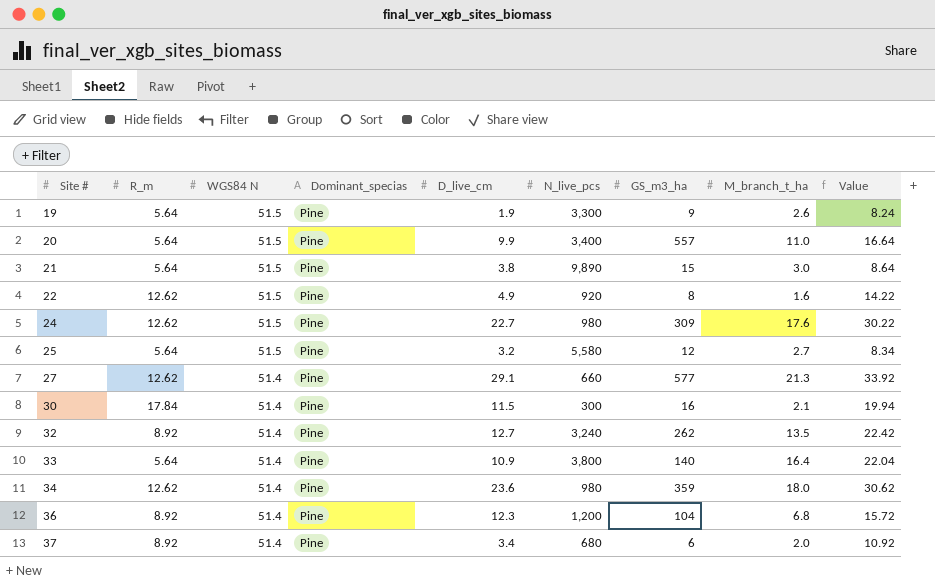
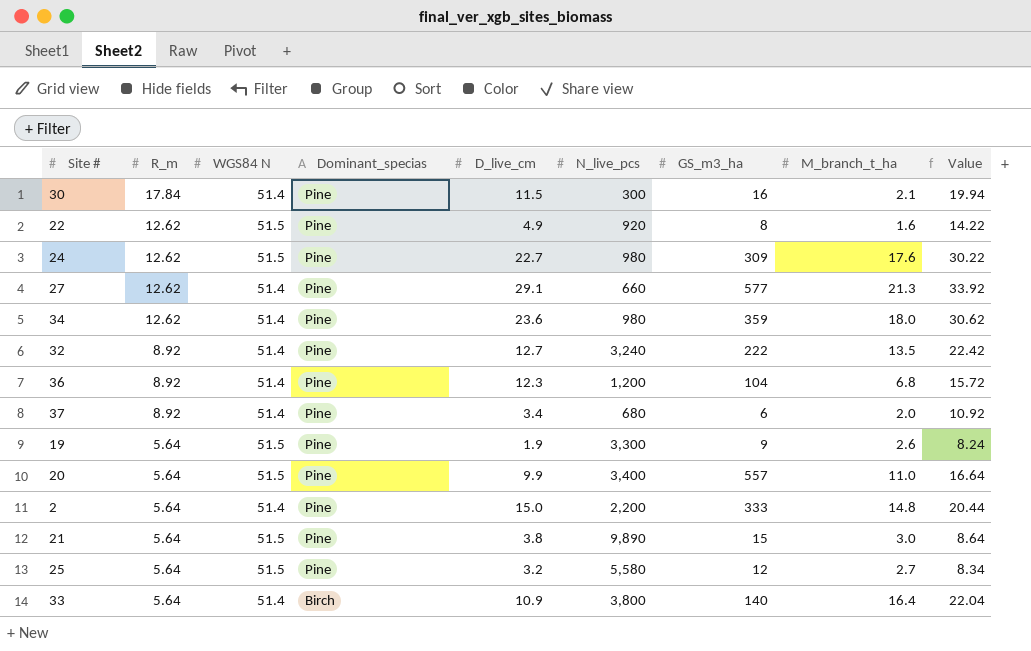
row order: Site # ascending -> R_m descending
32 | GS_m3_ha: 262 -> 222
row 2: none -> 5.64 | 51.4 | Pine | 15.0 | 2,200 | 333 | 14.8 | 20.44
33 | Dominant_specias: Pine -> Birch

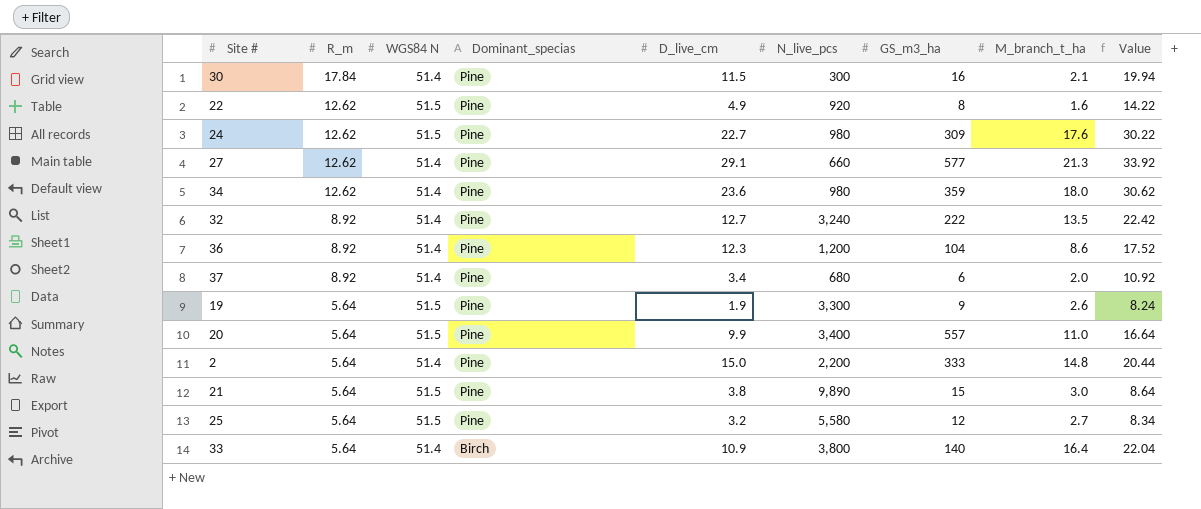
36 | M_branch_t_ha: 6.8 -> 8.6
36 | Value: 15.72 -> 17.52

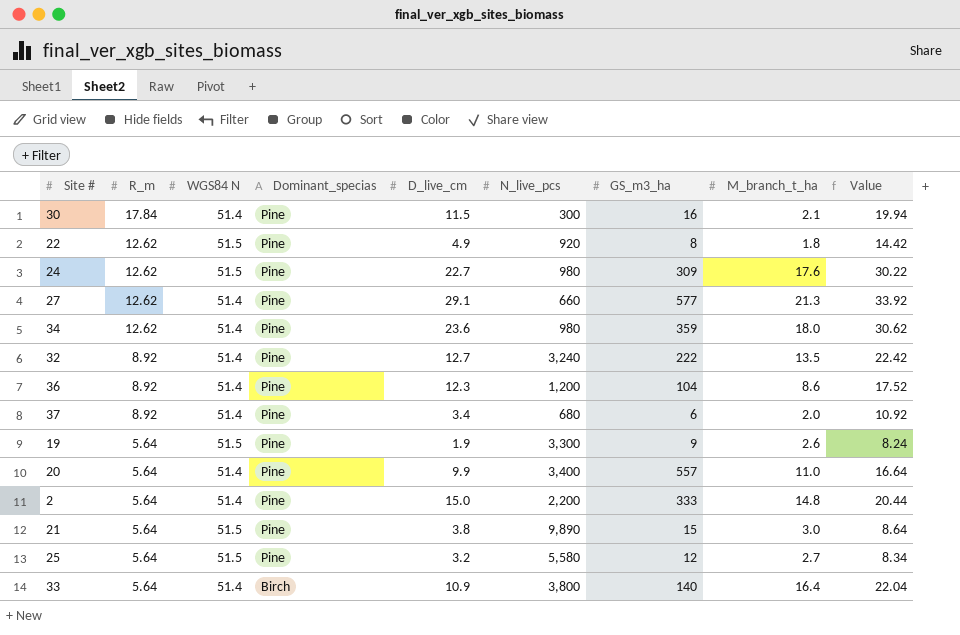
22 | M_branch_t_ha: 1.6 -> 1.8
22 | Value: 14.22 -> 14.42
20 | WGS84 N: 51.5 -> 51.4

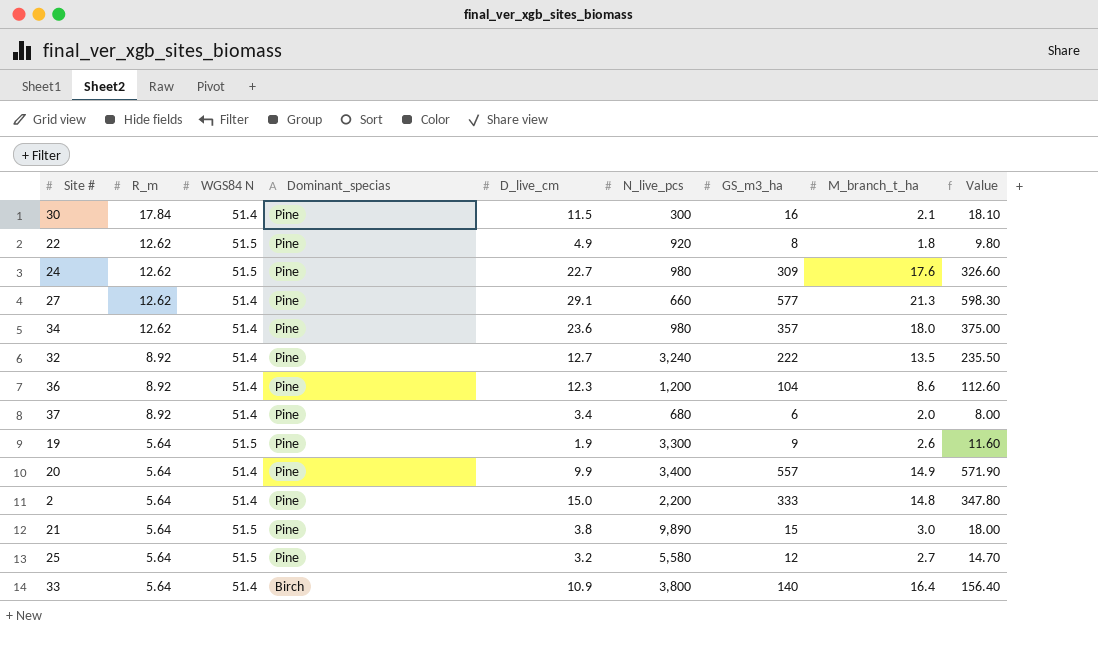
column Value | formula: [R_m] + [M_branch_t_ha] -> [GS_m3_ha] + [M_branch_t_ha]
34 | GS_m3_ha: 359 -> 357
20 | M_branch_t_ha: 11.0 -> 14.9

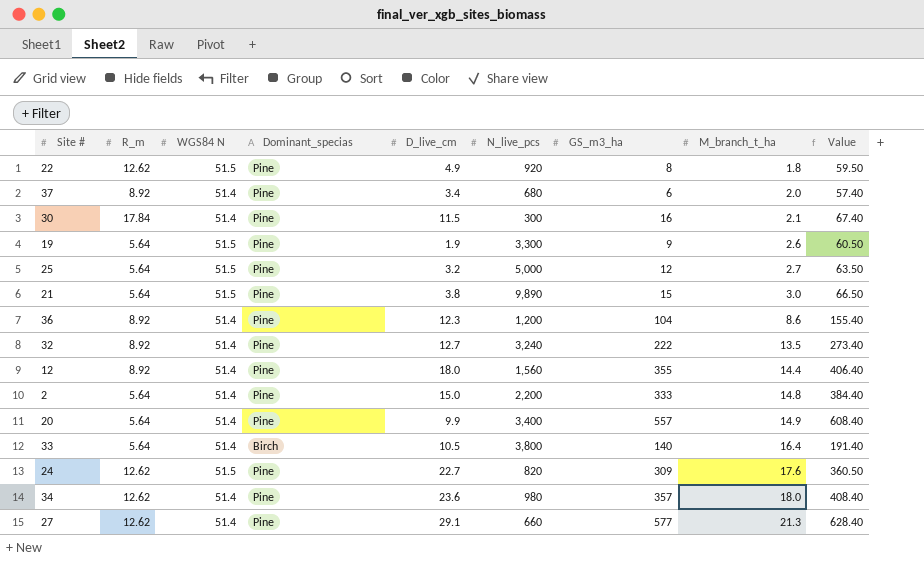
row order: R_m descending -> M_branch_t_ha ascending
column Value | formula: [GS_m3_ha] + [M_branch_t_ha] -> [WGS84 N] + [GS_m3_ha]
25 | N_live_pcs: 5,580 -> 5,000
row 12: none -> 8.92 | 51.4 | Pine | 18.0 | 1,560 | 355 | 14.4 | 406.40
33 | D_live_cm: 10.9 -> 10.5
24 | N_live_pcs: 980 -> 820

